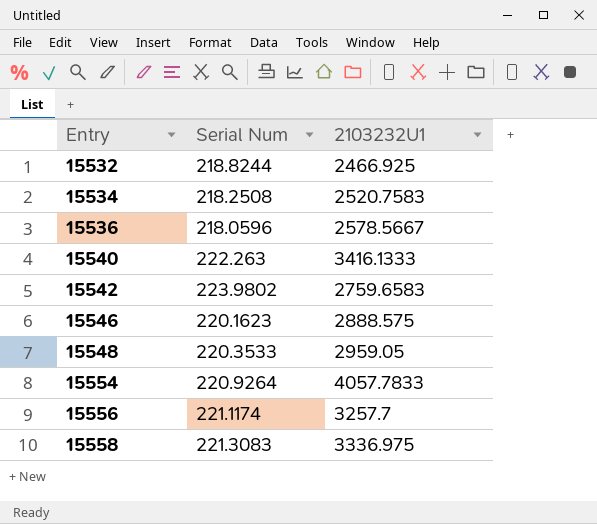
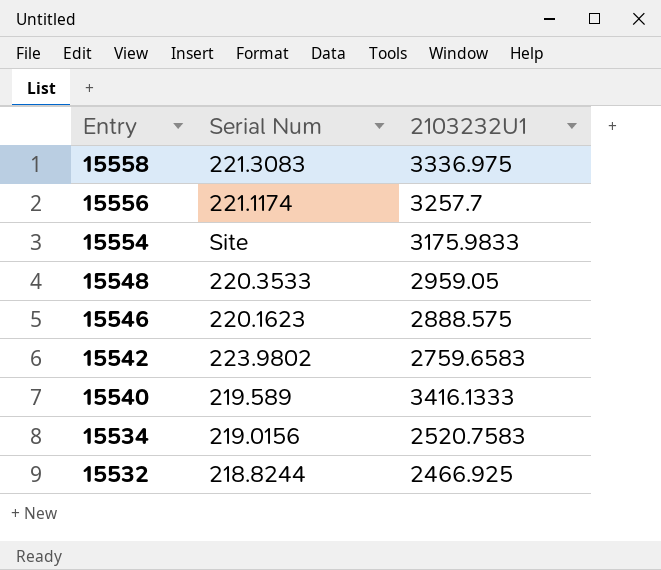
row order: Entry ascending -> Entry descending
row 15536: 218.0596 | 2578.5667 -> none
15554 | Serial Num: 220.9264 -> Site
15554 | 2103232U1: 4057.7833 -> 3175.9833
15540 | Serial Num: 222.263 -> 219.589
15534 | Serial Num: 218.2508 -> 219.0156

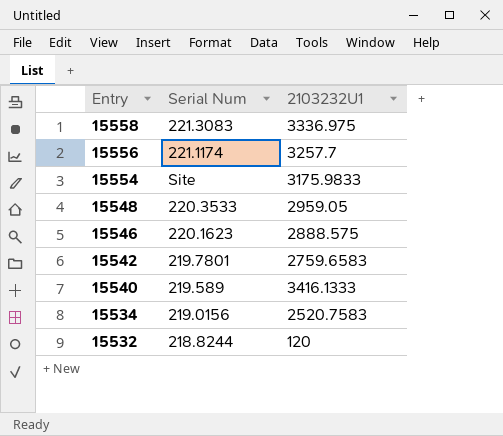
15542 | Serial Num: 223.9802 -> 219.7801
15532 | 2103232U1: 2466.925 -> 120

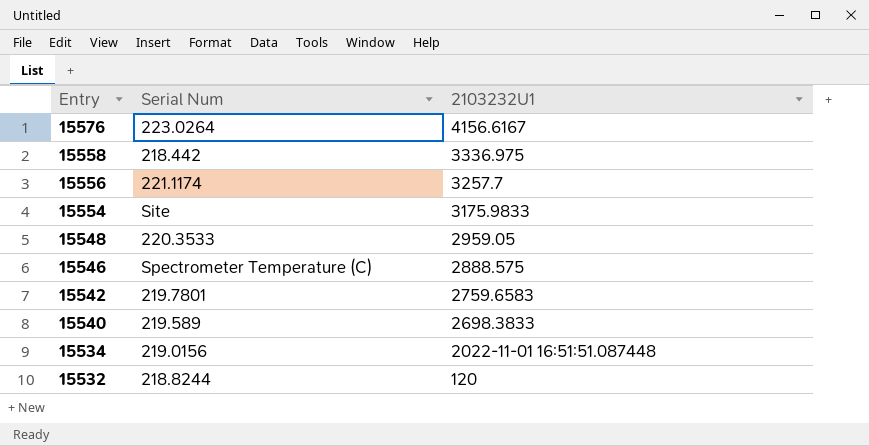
row 15576: none -> 223.0264 | 4156.6167
15558 | Serial Num: 221.3083 -> 218.442
15546 | Serial Num: 220.1623 -> Spectrometer Temperature (C)
15540 | 2103232U1: 3416.1333 -> 2698.3833
15534 | 2103232U1: 2520.7583 -> 2022-11-01 16:51:51.087448

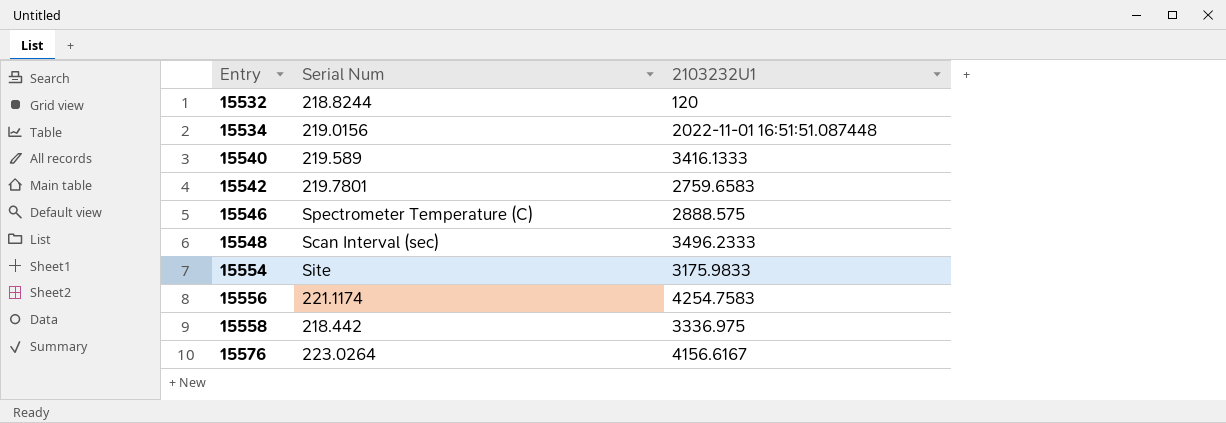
row order: Entry descending -> Entry ascending
15540 | 2103232U1: 2698.3833 -> 3416.1333
15548 | Serial Num: 220.3533 -> Scan Interval (sec)
15548 | 2103232U1: 2959.05 -> 3496.2333
15556 | 2103232U1: 3257.7 -> 4254.7583

